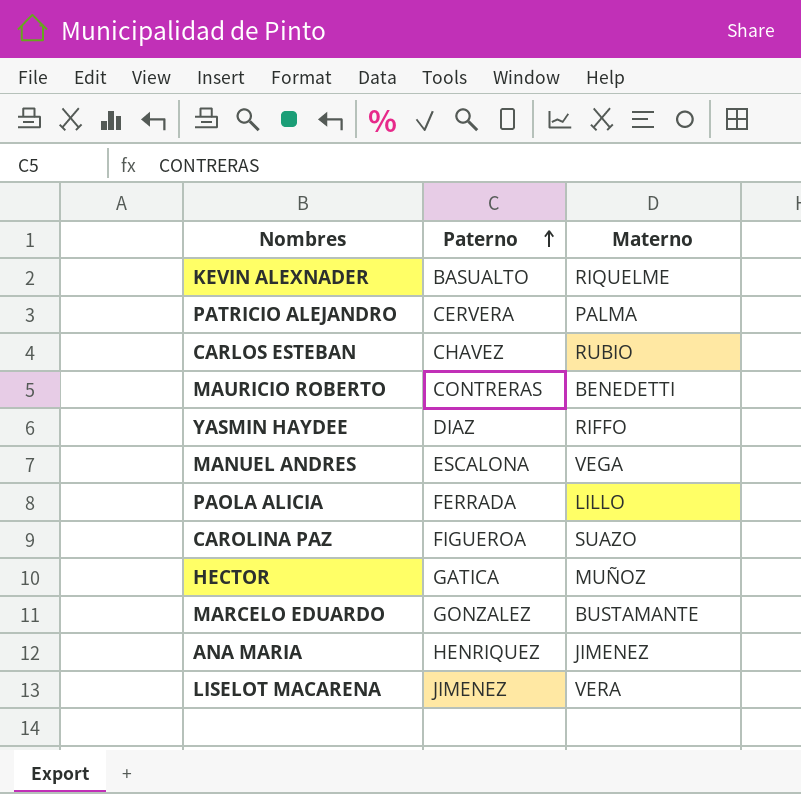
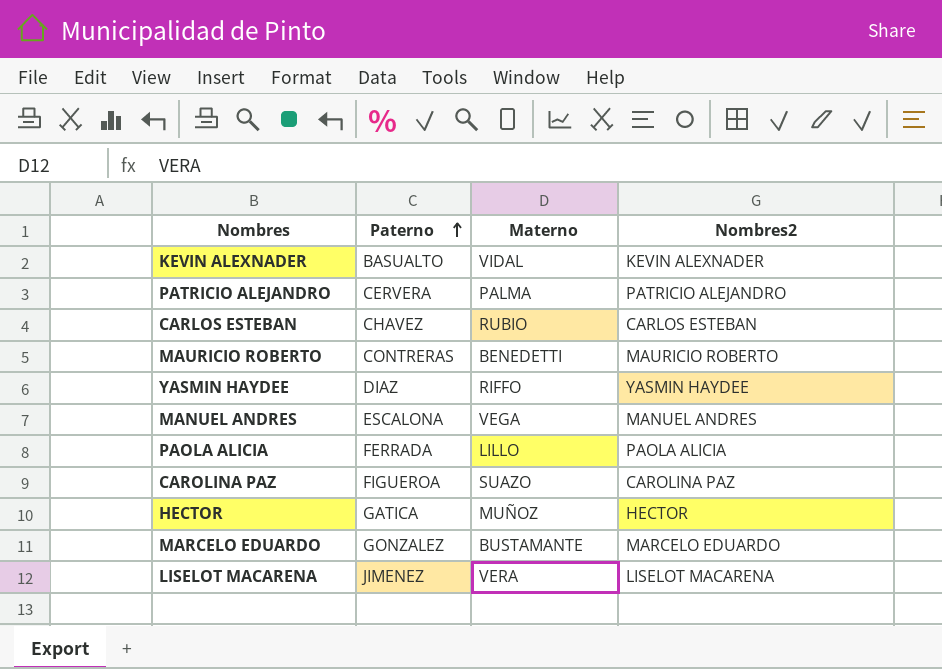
column Nombres2 | position: none -> 4
row ANA MARIA: HENRIQUEZ | JIMENEZ -> none
KEVIN ALEXNADER | Materno: RIQUELME -> VIDAL

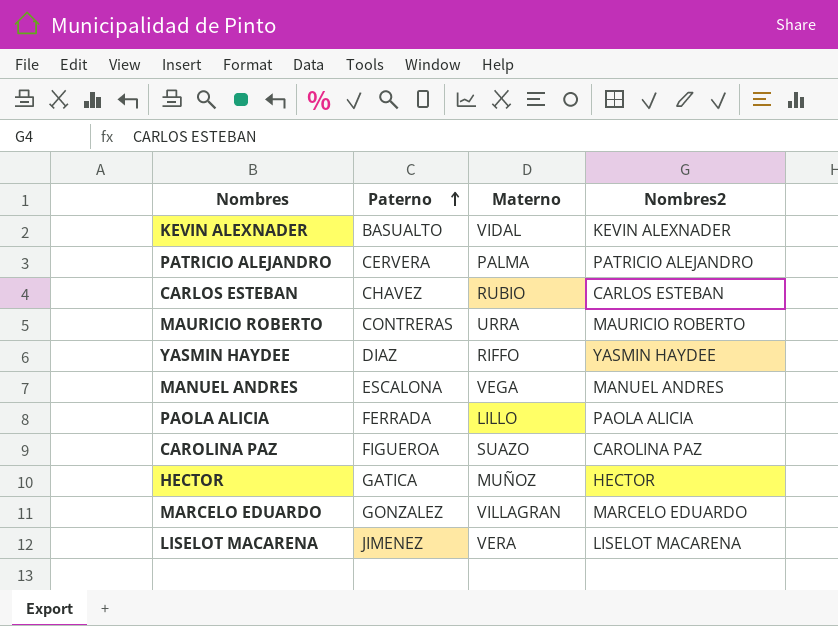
MAURICIO ROBERTO | Materno: BENEDETTI -> URRA
MARCELO EDUARDO | Materno: BUSTAMANTE -> VILLAGRAN

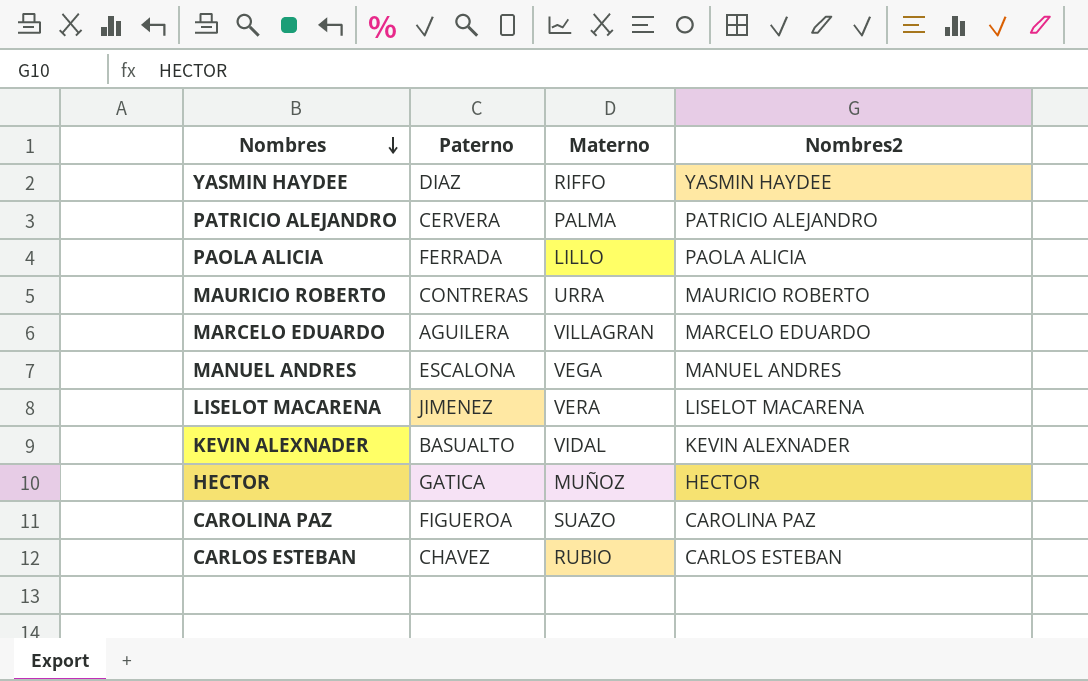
row order: Paterno ascending -> Nombres descending
MARCELO EDUARDO | Paterno: GONZALEZ -> AGUILERA

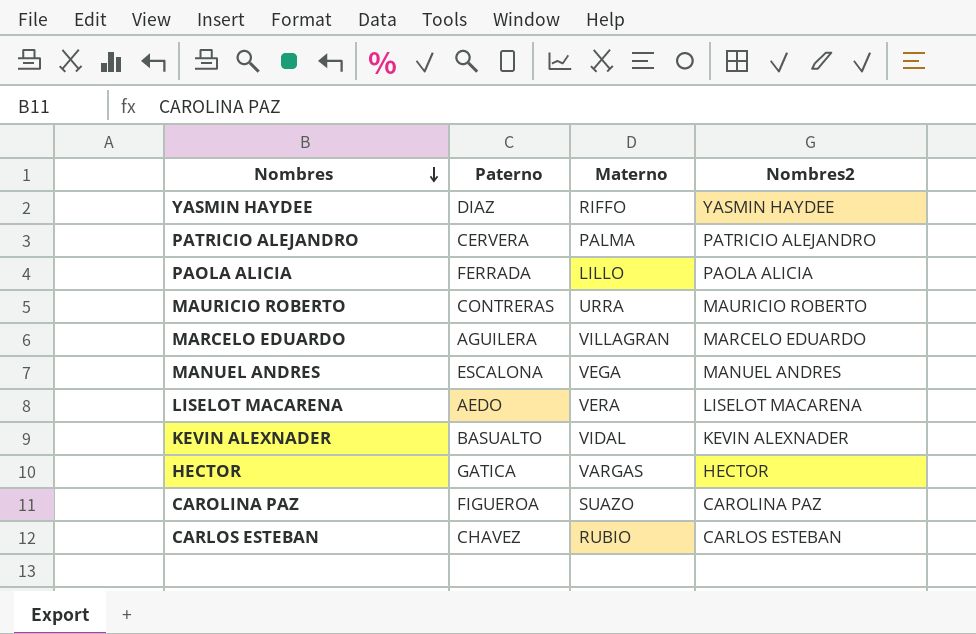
LISELOT MACARENA | Paterno: JIMENEZ -> AEDO
HECTOR | Materno: MUÑOZ -> VARGAS

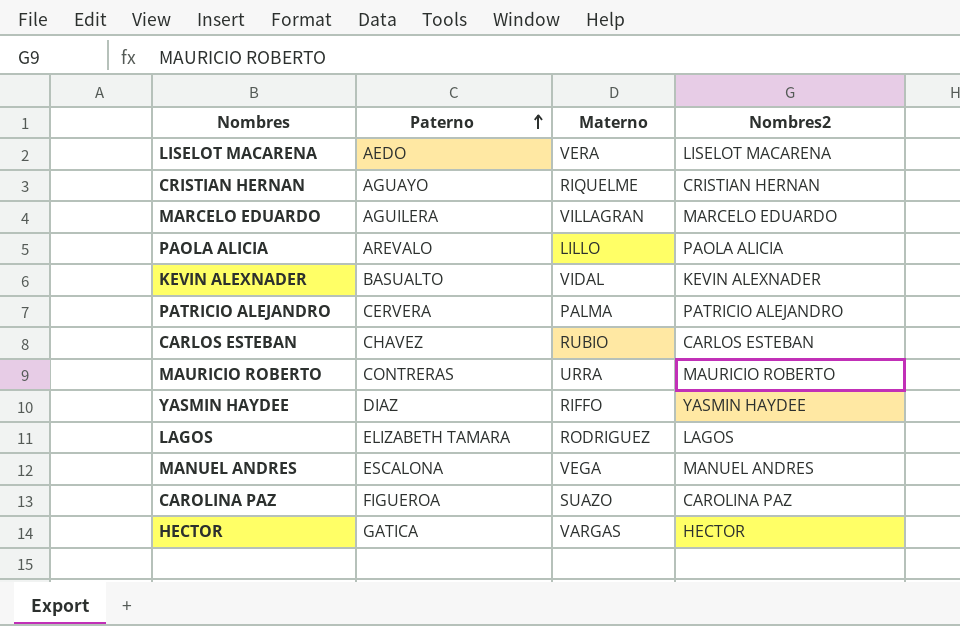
row order: Nombres descending -> Paterno ascending
row CRISTIAN HERNAN: none -> AGUAYO | RIQUELME | CRISTIAN HERNAN
PAOLA ALICIA | Paterno: FERRADA -> AREVALO
row LAGOS: none -> ELIZABETH TAMARA | RODRIGUEZ | LAGOS

